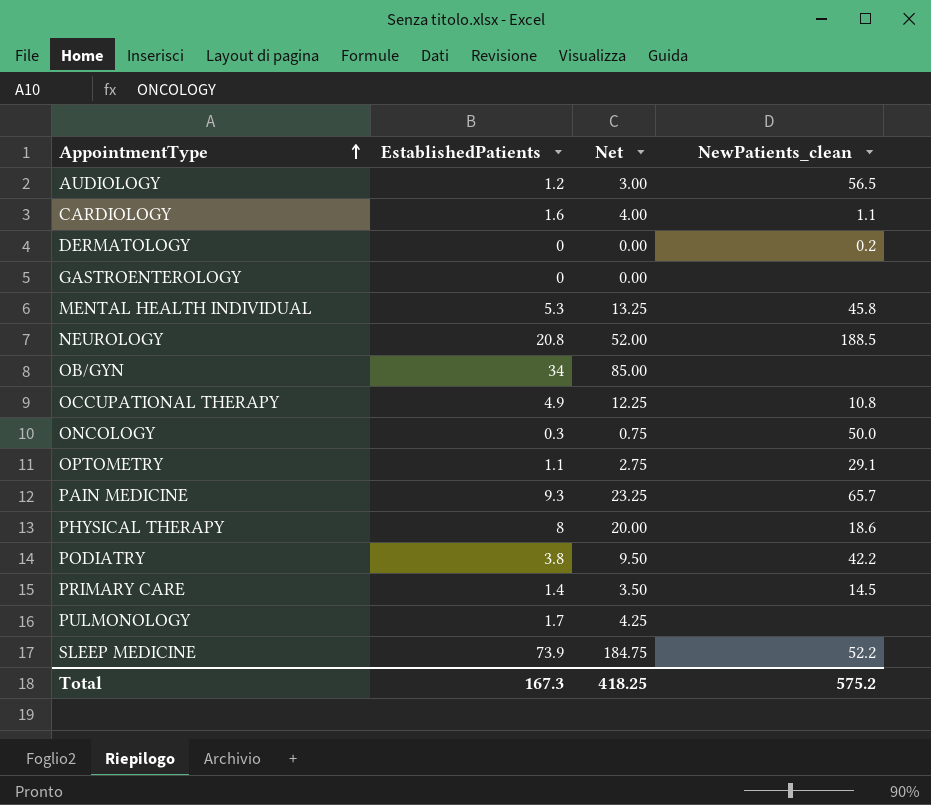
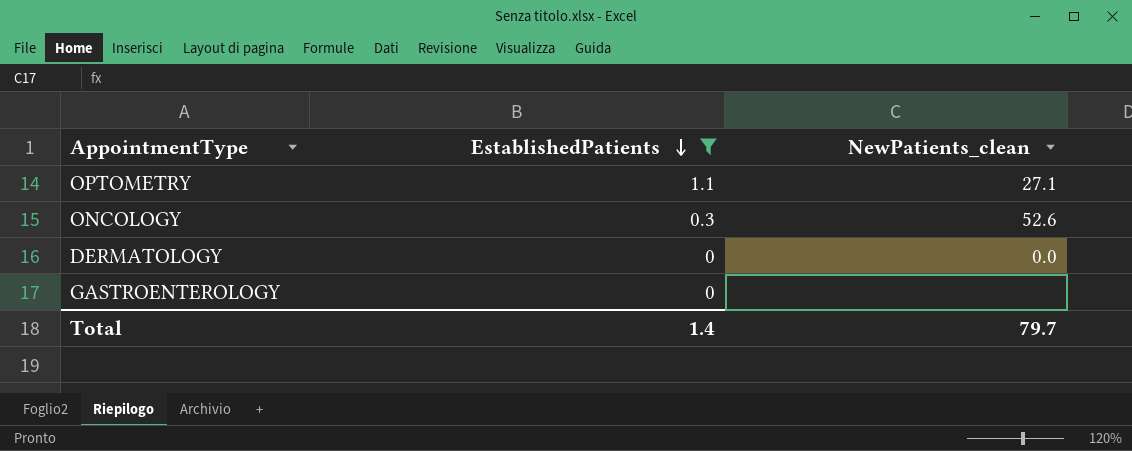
filter: none -> EstablishedPatients <= 1.1
row order: AppointmentType ascending -> EstablishedPatients descending
column Net | formula: [EstablishedPatients] * 2.5 -> none
OPTOMETRY | NewPatients_clean: 29.1 -> 27.1
ONCOLOGY | NewPatients_clean: 50.0 -> 52.6
DERMATOLOGY | NewPatients_clean: 0.2 -> 0.0
Total | EstablishedPatients: 167.3 -> 1.4
Total | NewPatients_clean: 575.2 -> 79.7

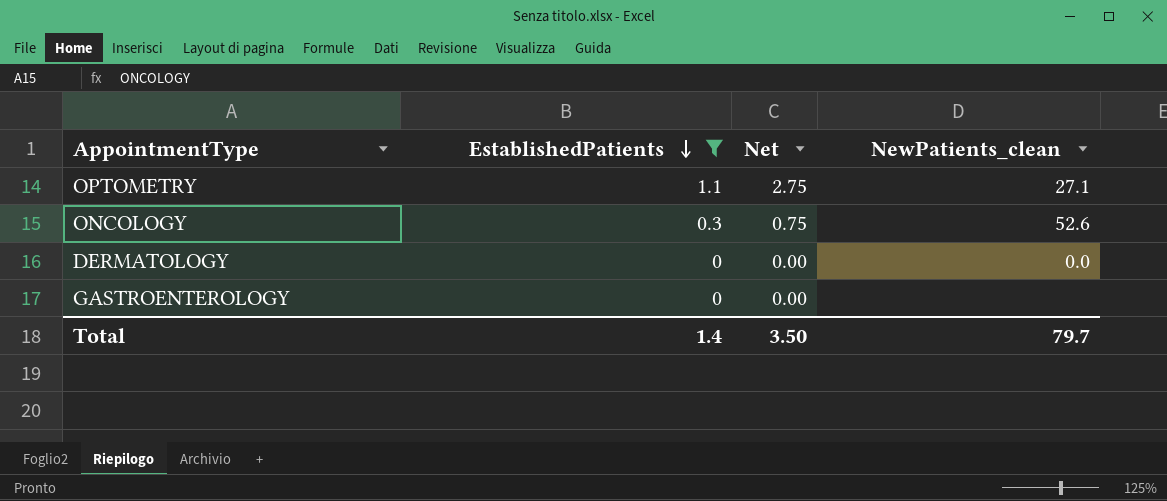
column Net | formula: none -> [EstablishedPatients] * 2.5

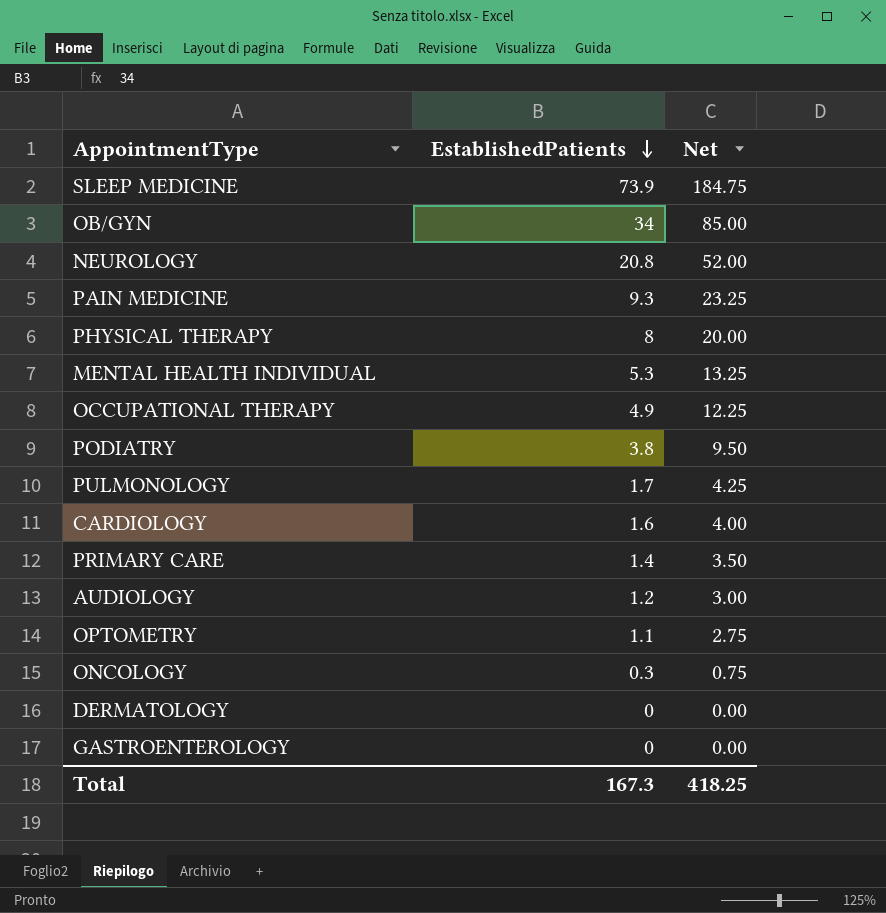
filter: EstablishedPatients <= 1.1 -> none
column NewPatients_clean | position: 4 -> none
Total | EstablishedPatients: 1.4 -> 167.3
Total | Net: 3.50 -> 418.25

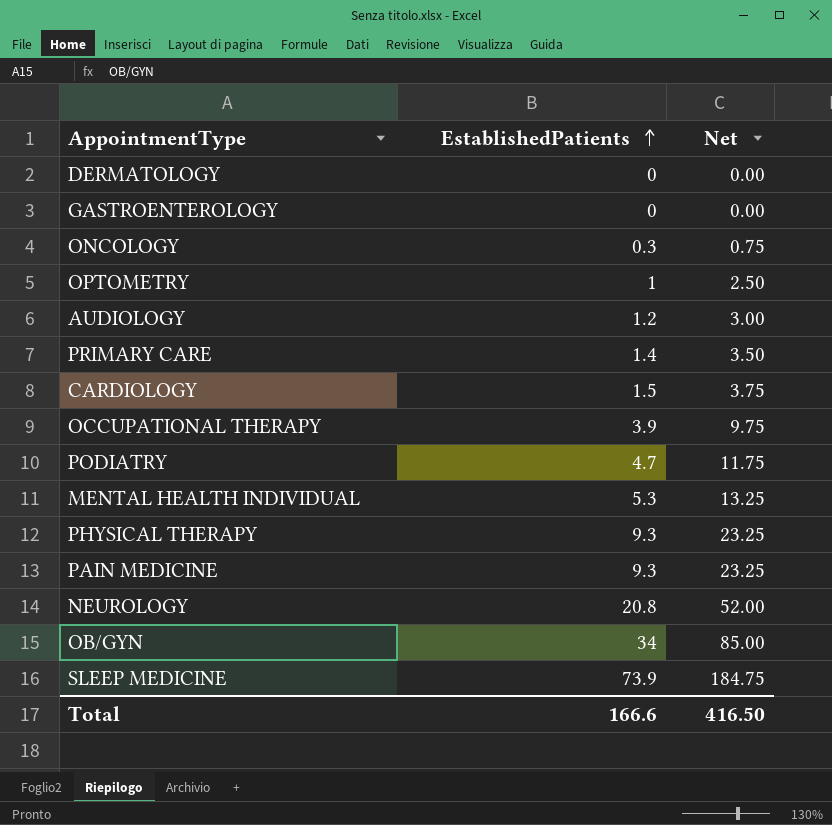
row order: EstablishedPatients descending -> EstablishedPatients ascending
row PULMONOLOGY: 1.7 | 4.25 -> none
OPTOMETRY | EstablishedPatients: 1.1 -> 1
OPTOMETRY | Net: 2.75 -> 2.50
CARDIOLOGY | EstablishedPatients: 1.6 -> 1.5
CARDIOLOGY | Net: 4.00 -> 3.75
OCCUPATIONAL THERAPY | EstablishedPatients: 4.9 -> 3.9
OCCUPATIONAL THERAPY | Net: 12.25 -> 9.75
PODIATRY | EstablishedPatients: 3.8 -> 4.7
PODIATRY | Net: 9.50 -> 11.75
PHYSICAL THERAPY | EstablishedPatients: 8 -> 9.3
PHYSICAL THERAPY | Net: 20.00 -> 23.25
Total | EstablishedPatients: 167.3 -> 166.6
Total | Net: 418.25 -> 416.50

